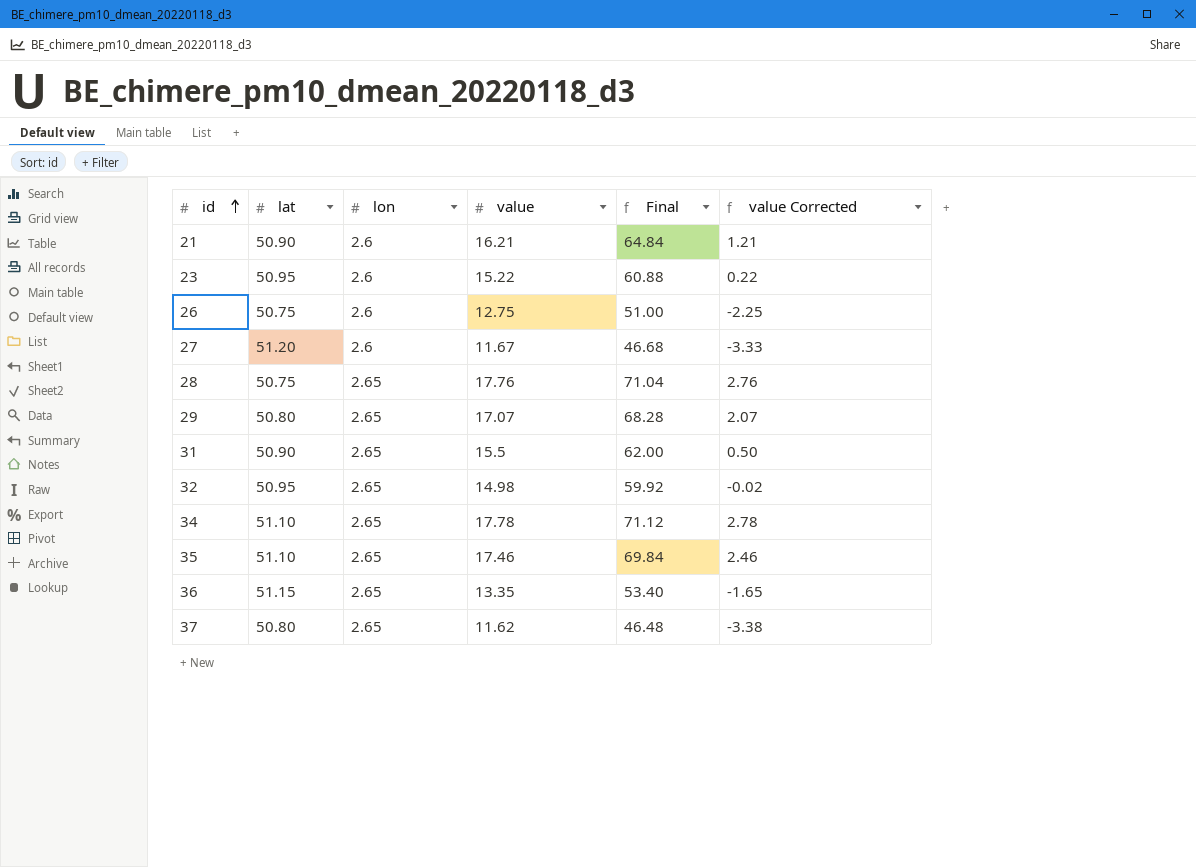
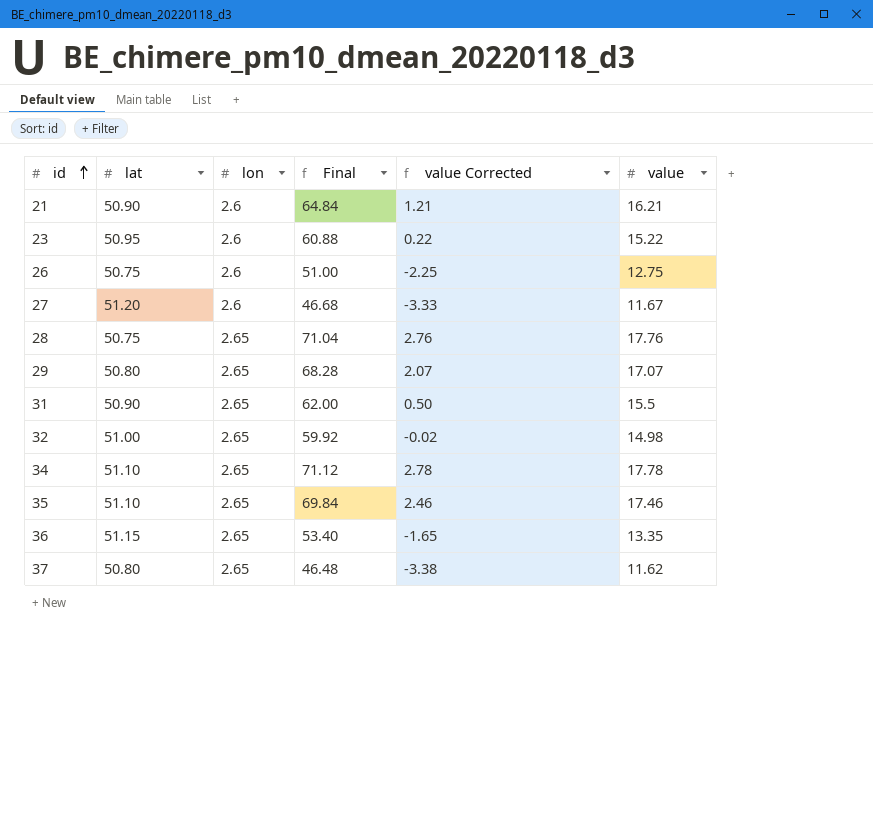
column value | position: 4 -> 6
32 | lat: 50.95 -> 51.00

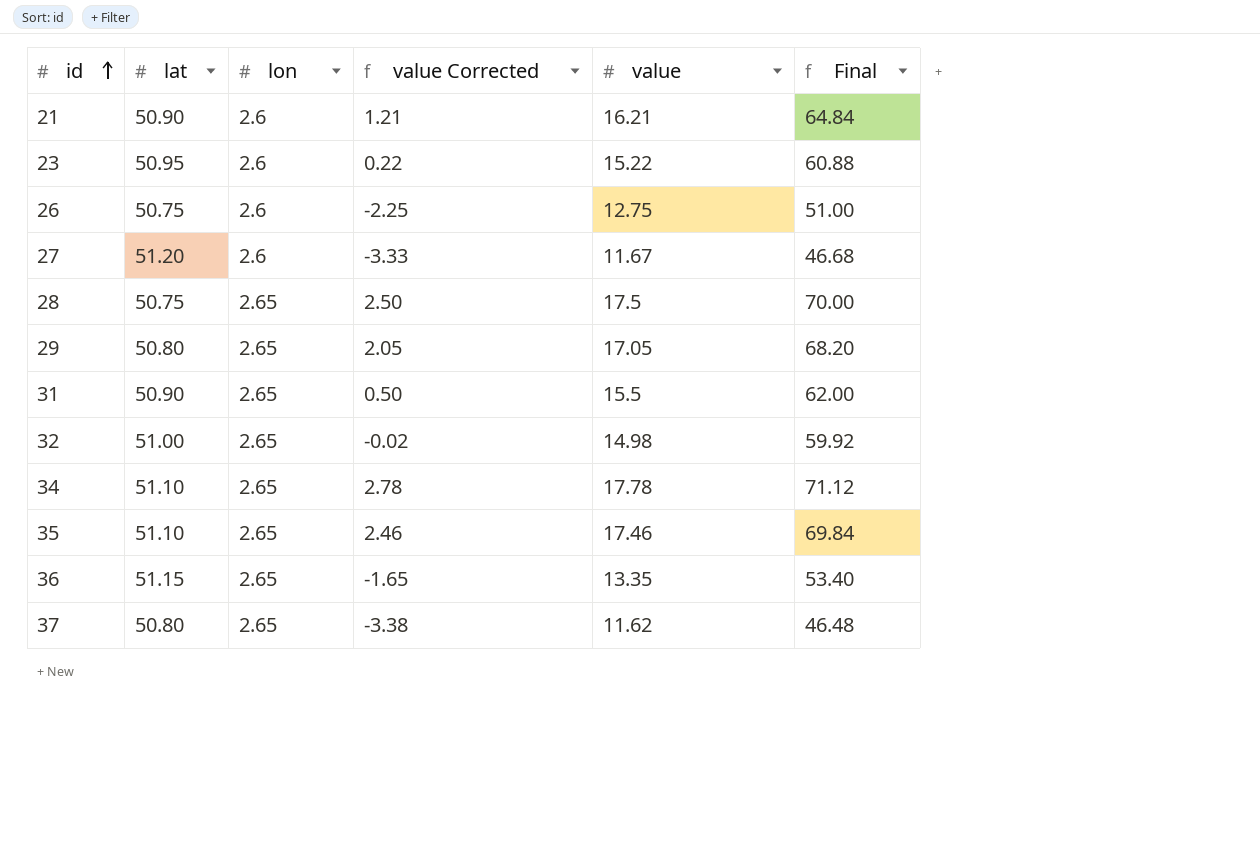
column Final | position: 4 -> 6
28 | value Corrected: 2.76 -> 2.50
28 | value: 17.76 -> 17.5
28 | Final: 71.04 -> 70.00
29 | value Corrected: 2.07 -> 2.05
29 | value: 17.07 -> 17.05
29 | Final: 68.28 -> 68.20

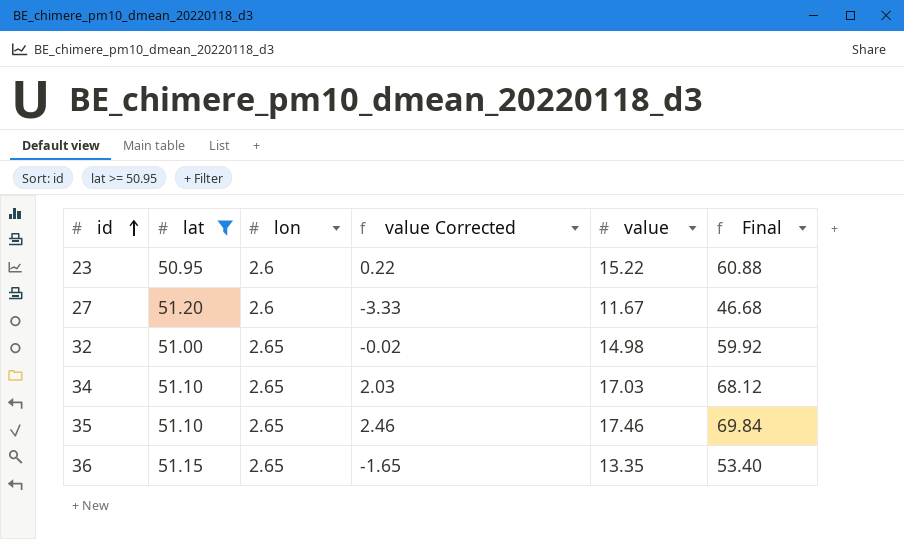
filter: none -> lat >= 50.95
34 | value Corrected: 2.78 -> 2.03
34 | value: 17.78 -> 17.03
34 | Final: 71.12 -> 68.12

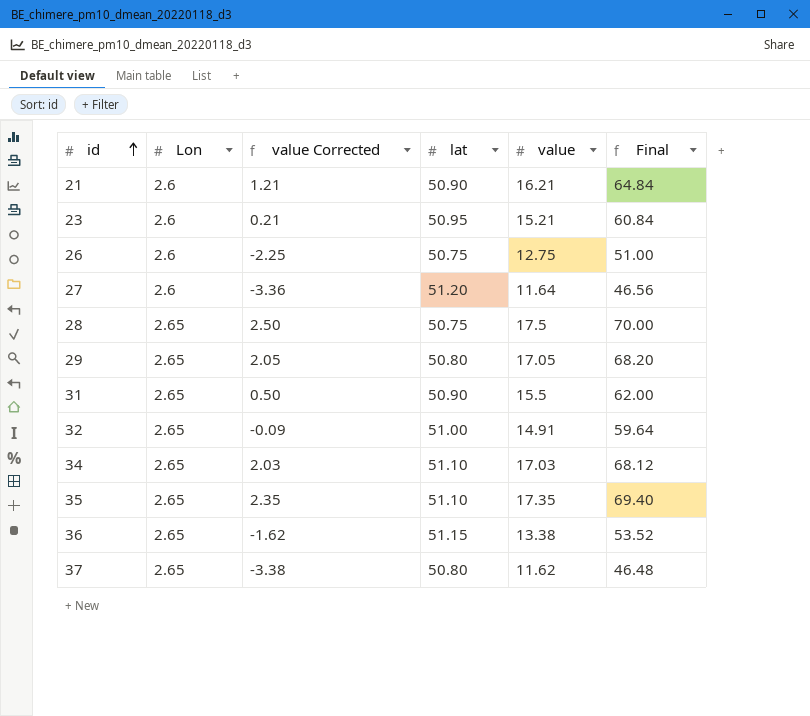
filter: lat >= 50.95 -> none
column name: lon -> Lon
column lat | position: 2 -> 4
23 | value Corrected: 0.22 -> 0.21
23 | value: 15.22 -> 15.21
23 | Final: 60.88 -> 60.84
27 | value Corrected: -3.33 -> -3.36
27 | value: 11.67 -> 11.64
27 | Final: 46.68 -> 46.56
32 | value Corrected: -0.02 -> -0.09
32 | value: 14.98 -> 14.91
32 | Final: 59.92 -> 59.64
35 | value Corrected: 2.46 -> 2.35
35 | value: 17.46 -> 17.35
35 | Final: 69.84 -> 69.40
36 | value Corrected: -1.65 -> -1.62
36 | value: 13.35 -> 13.38
36 | Final: 53.40 -> 53.52

